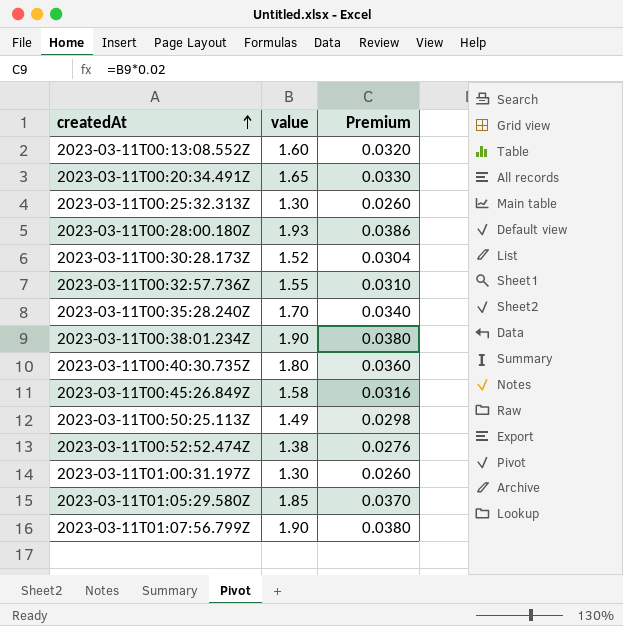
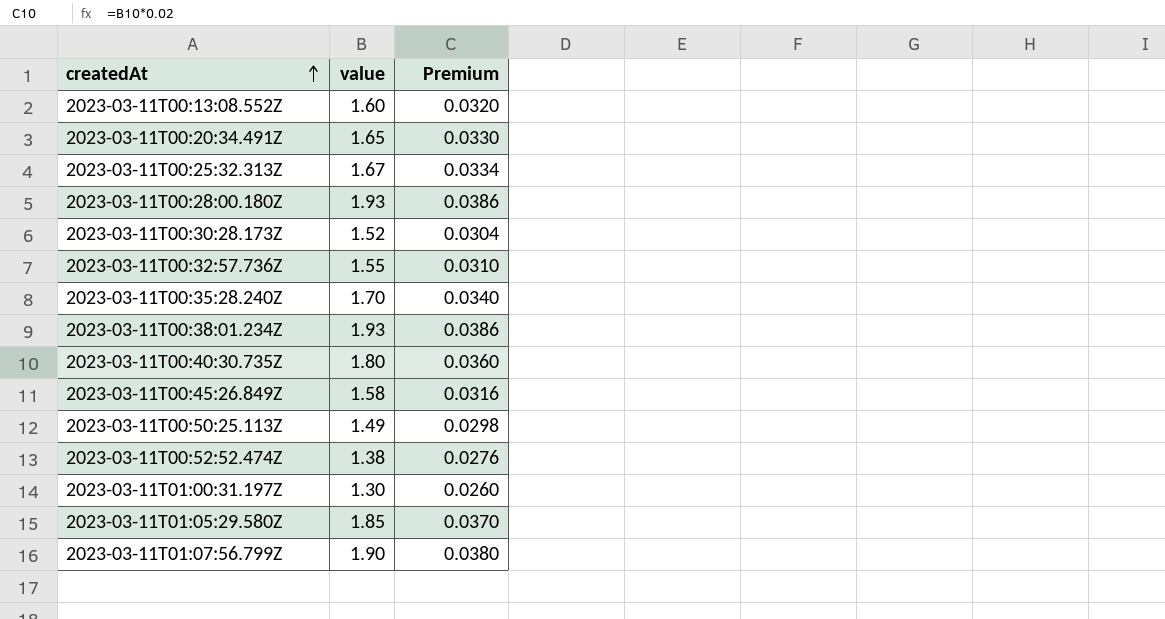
2023-03-11T00:25:32.313Z | value: 1.30 -> 1.67
2023-03-11T00:25:32.313Z | Premium: 0.0260 -> 0.0334
2023-03-11T00:38:01.234Z | value: 1.90 -> 1.93
2023-03-11T00:38:01.234Z | Premium: 0.0380 -> 0.0386

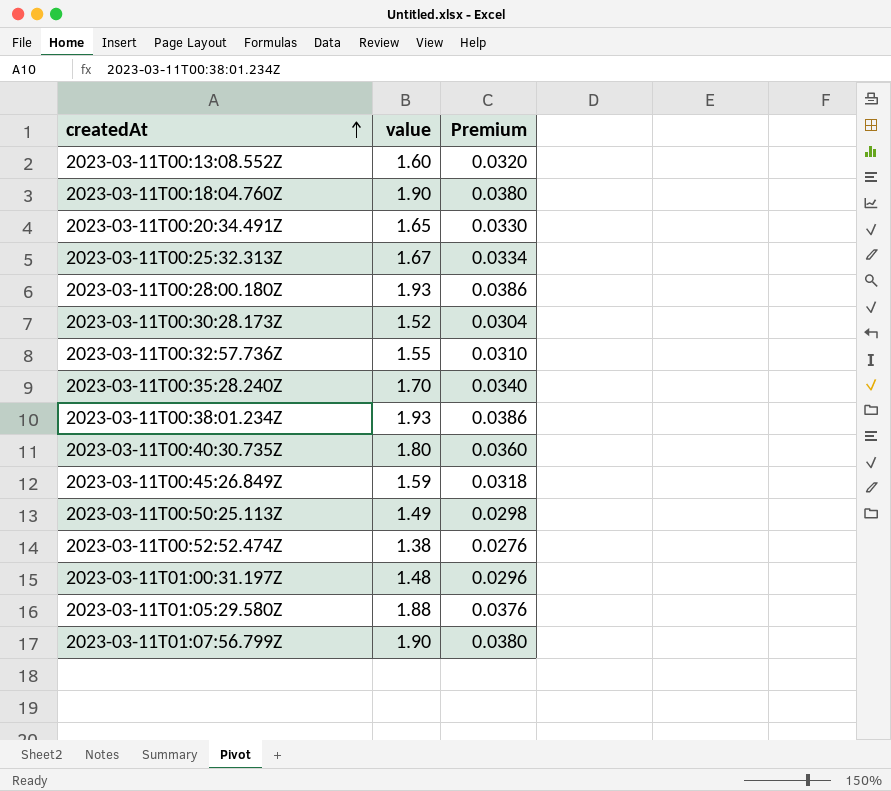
row 2023-03-11T00:18:04.760Z: none -> 1.90 | 0.0380
2023-03-11T00:45:26.849Z | value: 1.58 -> 1.59
2023-03-11T00:45:26.849Z | Premium: 0.0316 -> 0.0318
2023-03-11T01:00:31.197Z | value: 1.30 -> 1.48
2023-03-11T01:00:31.197Z | Premium: 0.0260 -> 0.0296
2023-03-11T01:05:29.580Z | value: 1.85 -> 1.88
2023-03-11T01:05:29.580Z | Premium: 0.0370 -> 0.0376

